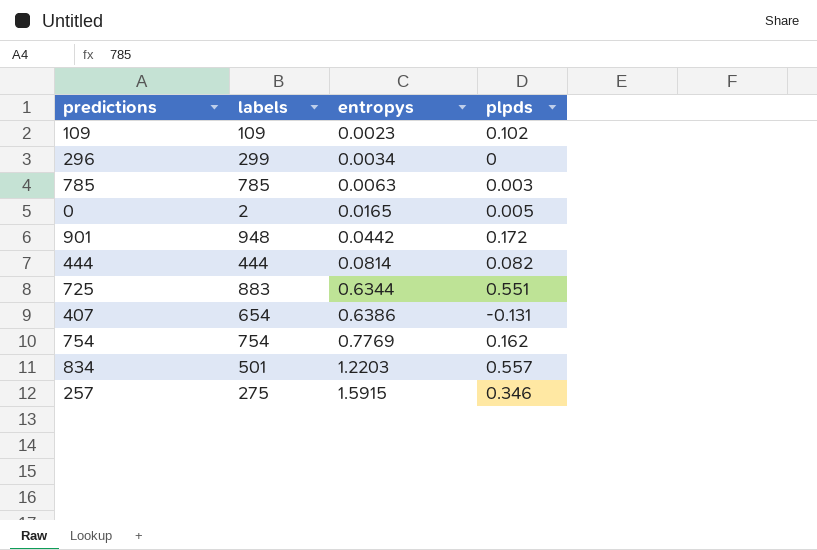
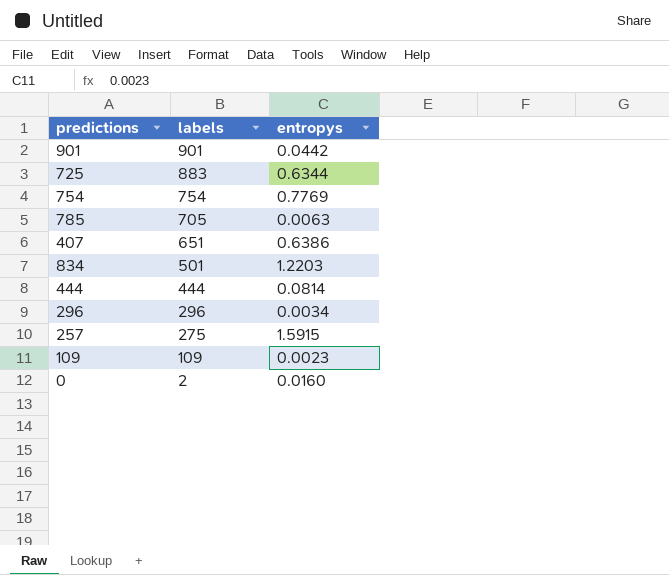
row order: entropys ascending -> labels descending
column plpds | position: 4 -> none
901 | labels: 948 -> 901
785 | labels: 785 -> 705
407 | labels: 654 -> 651
296 | labels: 299 -> 296
0 | entropys: 0.0165 -> 0.0160

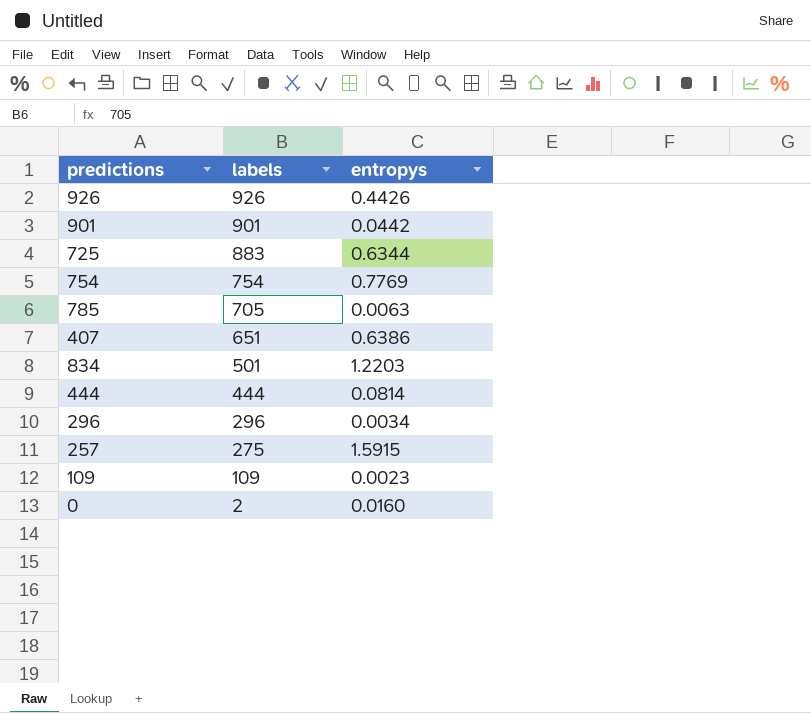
row 926: none -> 926 | 0.4426

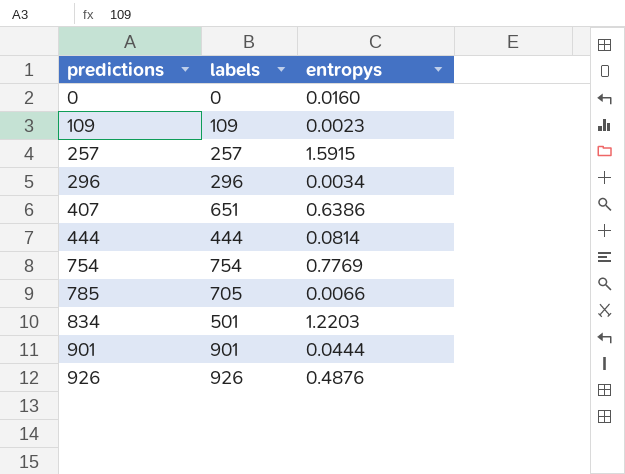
row order: labels descending -> predictions ascending
row 725: 883 | 0.6344 -> none
0 | labels: 2 -> 0
257 | labels: 275 -> 257
785 | entropys: 0.0063 -> 0.0066
901 | entropys: 0.0442 -> 0.0444
926 | entropys: 0.4426 -> 0.4876

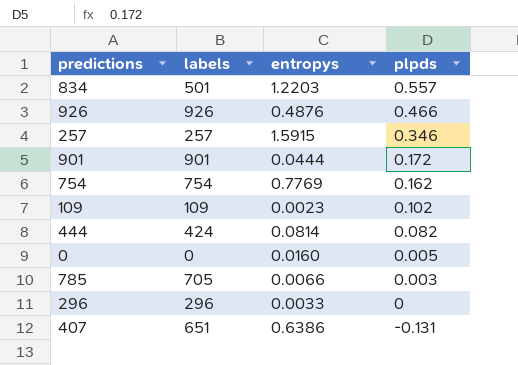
row order: predictions ascending -> plpds descending
column plpds | position: none -> 4
444 | labels: 444 -> 424
296 | entropys: 0.0034 -> 0.0033

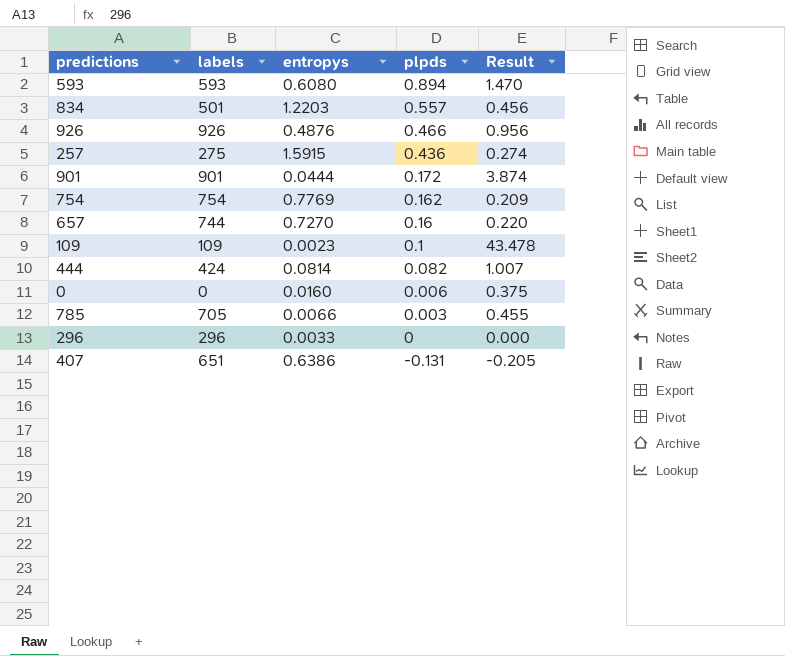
column Result | formula: none -> [plpds] / [entropys]
row 593: none -> 593 | 0.6080 | 0.894 | 1.470
257 | labels: 257 -> 275
257 | plpds: 0.346 -> 0.436
row 657: none -> 744 | 0.7270 | 0.16 | 0.220
109 | plpds: 0.102 -> 0.1
0 | plpds: 0.005 -> 0.006

